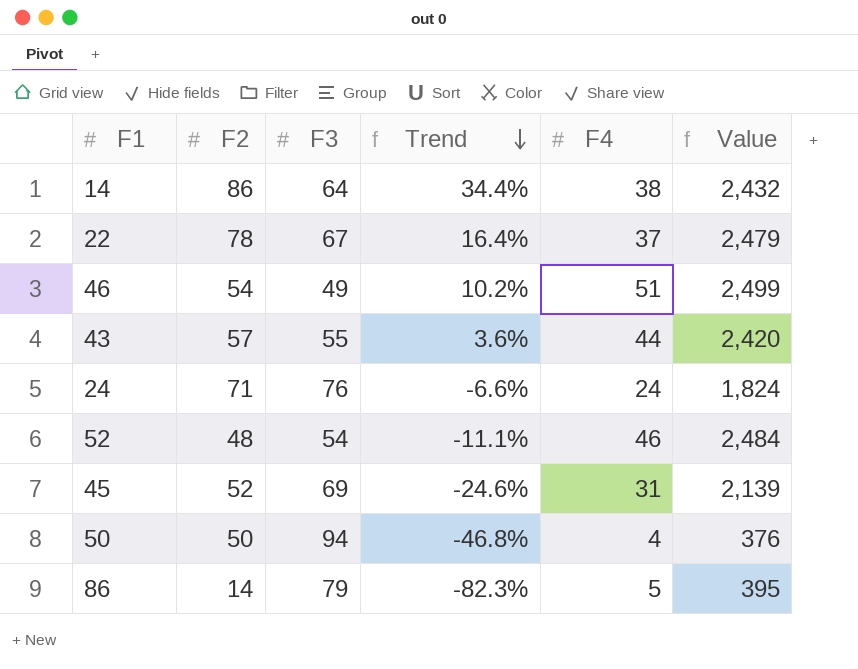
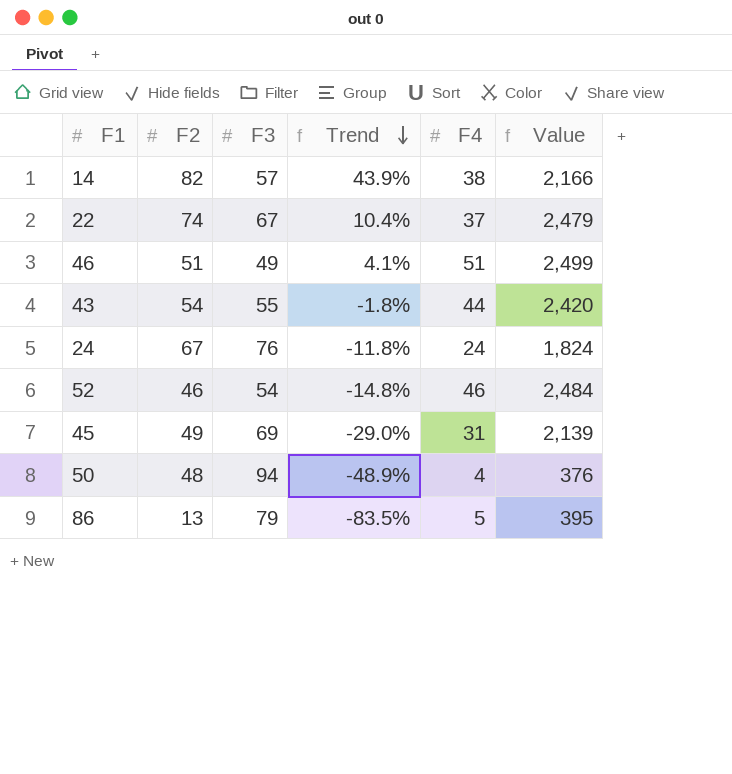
14 | F2: 86 -> 82
14 | F3: 64 -> 57
14 | Trend: 34.4% -> 43.9%
14 | Value: 2,432 -> 2,166
22 | F2: 78 -> 74
22 | Trend: 16.4% -> 10.4%
46 | F2: 54 -> 51
46 | Trend: 10.2% -> 4.1%
43 | F2: 57 -> 54
43 | Trend: 3.6% -> -1.8%
24 | F2: 71 -> 67
24 | Trend: -6.6% -> -11.8%
52 | F2: 48 -> 46
52 | Trend: -11.1% -> -14.8%
45 | F2: 52 -> 49
45 | Trend: -24.6% -> -29.0%
50 | F2: 50 -> 48
50 | Trend: -46.8% -> -48.9%
86 | F2: 14 -> 13
86 | Trend: -82.3% -> -83.5%

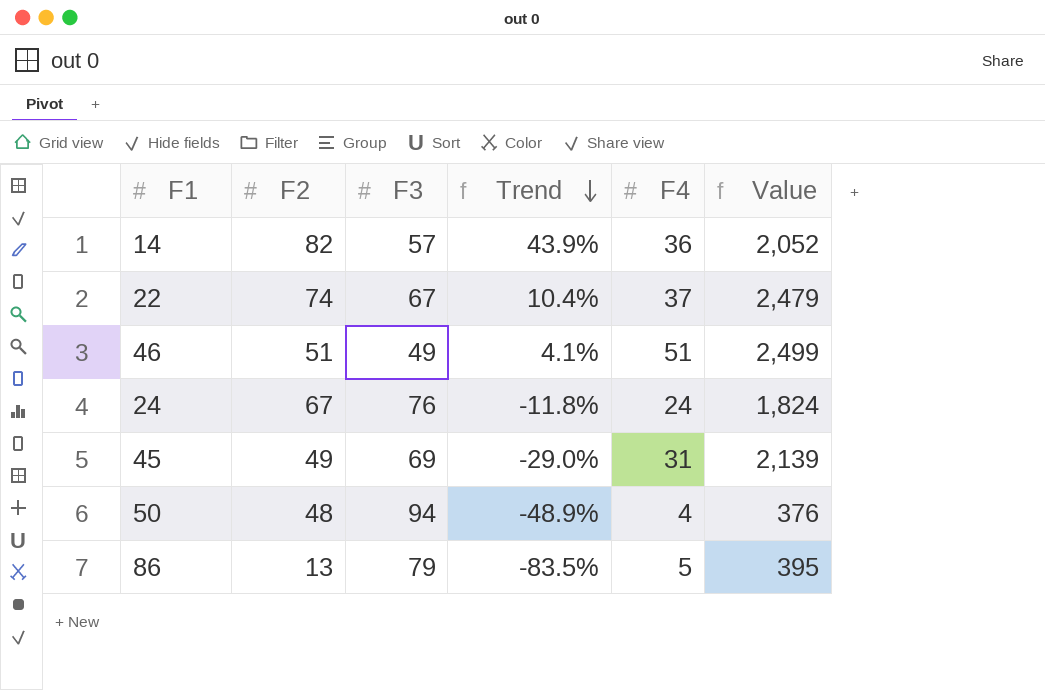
row 43: 54 | 55 | -1.8% | 44 | 2,420 -> none
row 52: 46 | 54 | -14.8% | 46 | 2,484 -> none
14 | F4: 38 -> 36
14 | Value: 2,166 -> 2,052

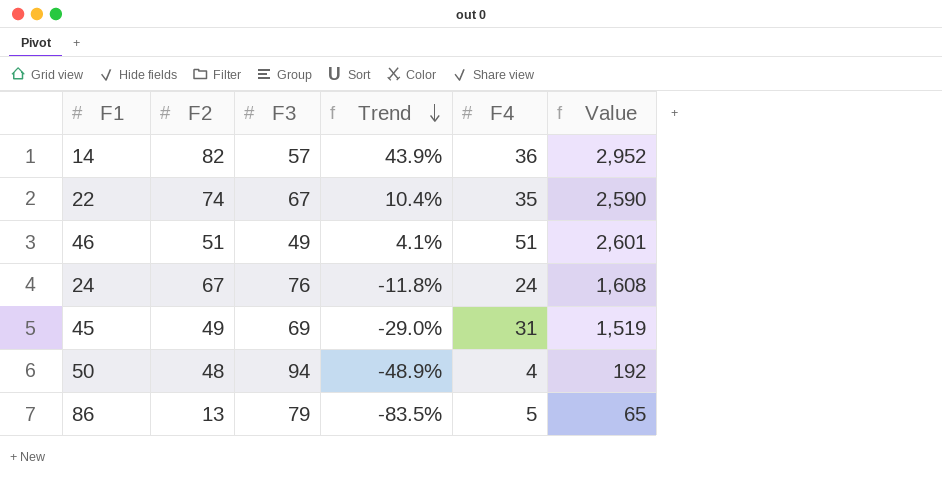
column Value | formula: [F3] * [F4] -> [F2] * [F4]
22 | F4: 37 -> 35

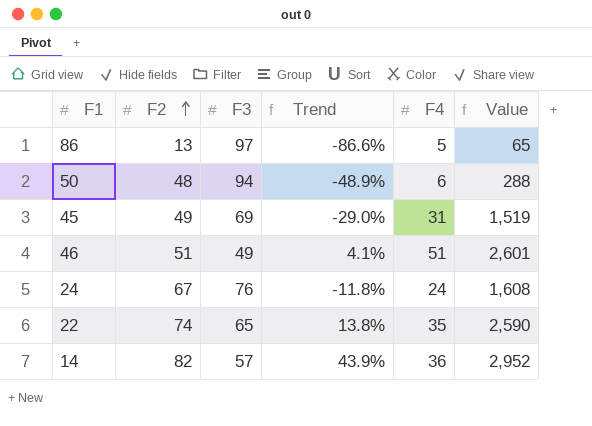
row order: Trend descending -> F2 ascending
86 | F3: 79 -> 97
86 | Trend: -83.5% -> -86.6%
50 | F4: 4 -> 6
50 | Value: 192 -> 288
22 | F3: 67 -> 65
22 | Trend: 10.4% -> 13.8%

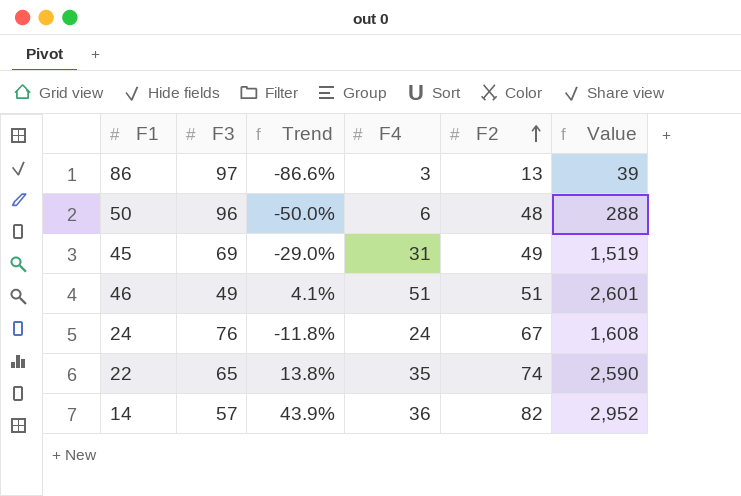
column F2 | position: 2 -> 5
86 | F4: 5 -> 3
86 | Value: 65 -> 39
50 | F3: 94 -> 96
50 | Trend: -48.9% -> -50.0%

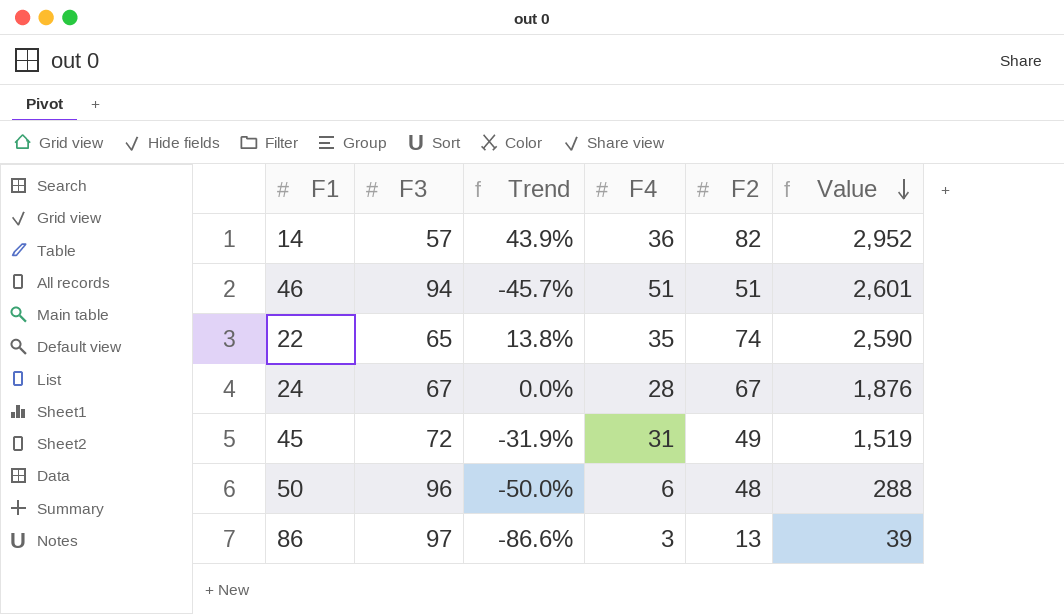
row order: F2 ascending -> Value descending
46 | F3: 49 -> 94
46 | Trend: 4.1% -> -45.7%
24 | F3: 76 -> 67
24 | Trend: -11.8% -> 0.0%
24 | F4: 24 -> 28
24 | Value: 1,608 -> 1,876
45 | F3: 69 -> 72
45 | Trend: -29.0% -> -31.9%

